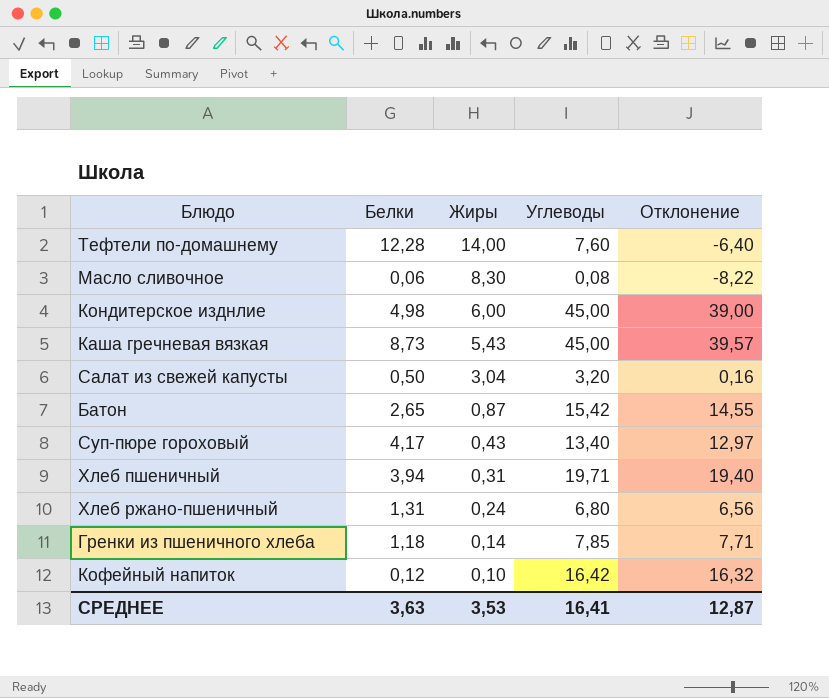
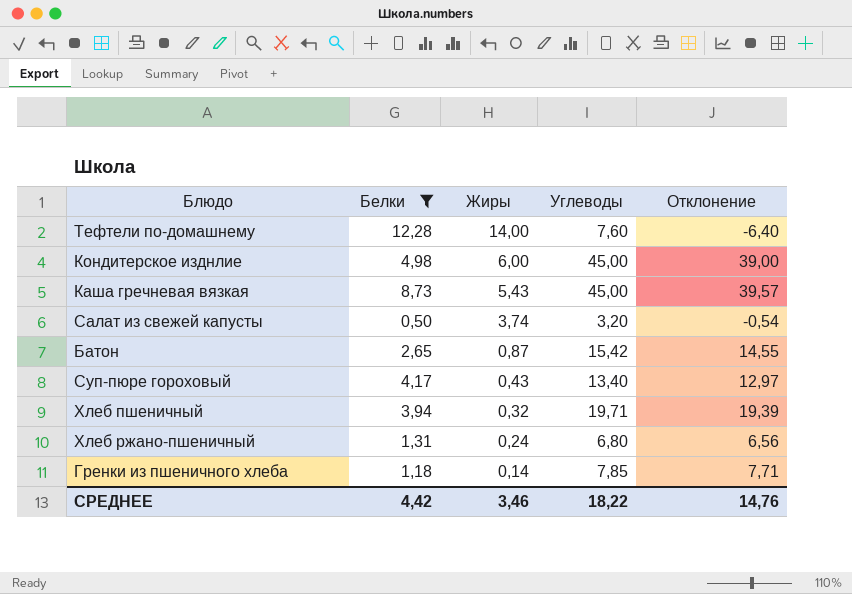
filter: none -> Белки >= 0,50
Салат из свежей капусты | Жиры: 3,04 -> 3,74
Салат из свежей капусты | Отклонение: 0,16 -> -0,54
Хлеб пшеничный | Жиры: 0,31 -> 0,32
Хлеб пшеничный | Отклонение: 19,40 -> 19,39
СРЕДНЕЕ | Белки: 3,63 -> 4,42
СРЕДНЕЕ | Жиры: 3,53 -> 3,46
СРЕДНЕЕ | Углеводы: 16,41 -> 18,22
СРЕДНЕЕ | Отклонение: 12,87 -> 14,76

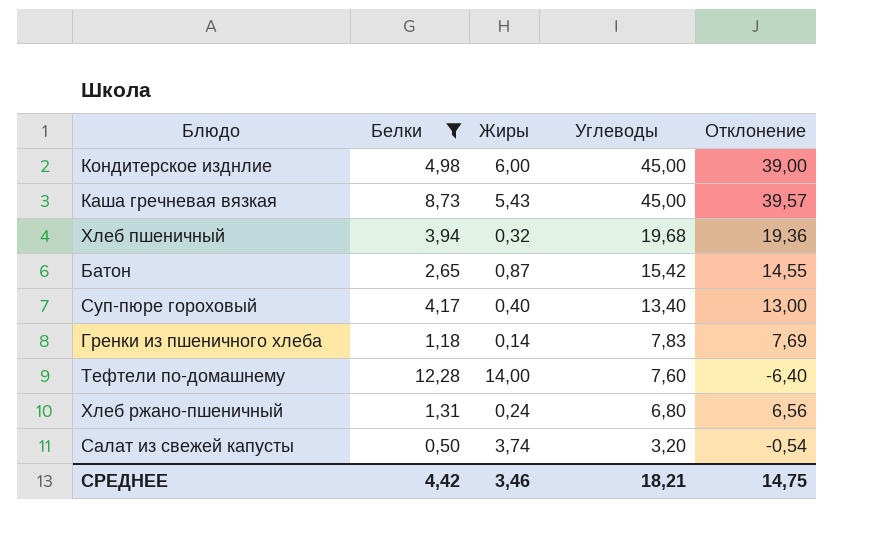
row order: Жиры descending -> Углеводы descending
Хлеб пшеничный | Углеводы: 19,71 -> 19,68
Хлеб пшеничный | Отклонение: 19,39 -> 19,36
Суп-пюре гороховый | Жиры: 0,43 -> 0,40
Суп-пюре гороховый | Отклонение: 12,97 -> 13,00
Гренки из пшеничного хлеба | Углеводы: 7,85 -> 7,83
Гренки из пшеничного хлеба | Отклонение: 7,71 -> 7,69
СРЕДНЕЕ | Углеводы: 18,22 -> 18,21
СРЕДНЕЕ | Отклонение: 14,76 -> 14,75

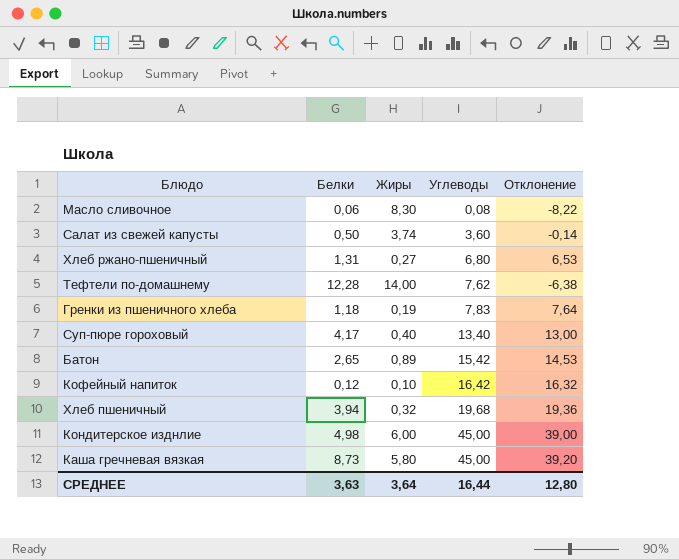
filter: Белки >= 0,50 -> none
row order: Углеводы descending -> Углеводы ascending
Салат из свежей капусты | Углеводы: 3,20 -> 3,60
Салат из свежей капусты | Отклонение: -0,54 -> -0,14
Хлеб ржано-пшеничный | Жиры: 0,24 -> 0,27
Хлеб ржано-пшеничный | Отклонение: 6,56 -> 6,53
Тефтели по-домашнему | Углеводы: 7,60 -> 7,62
Тефтели по-домашнему | Отклонение: -6,40 -> -6,38
Гренки из пшеничного хлеба | Жиры: 0,14 -> 0,19
Гренки из пшеничного хлеба | Отклонение: 7,69 -> 7,64
Батон | Жиры: 0,87 -> 0,89
Батон | Отклонение: 14,55 -> 14,53
Каша гречневая вязкая | Жиры: 5,43 -> 5,80
Каша гречневая вязкая | Отклонение: 39,57 -> 39,20
СРЕДНЕЕ | Белки: 4,42 -> 3,63
СРЕДНЕЕ | Жиры: 3,46 -> 3,64
СРЕДНЕЕ | Углеводы: 18,21 -> 16,44
СРЕДНЕЕ | Отклонение: 14,75 -> 12,80

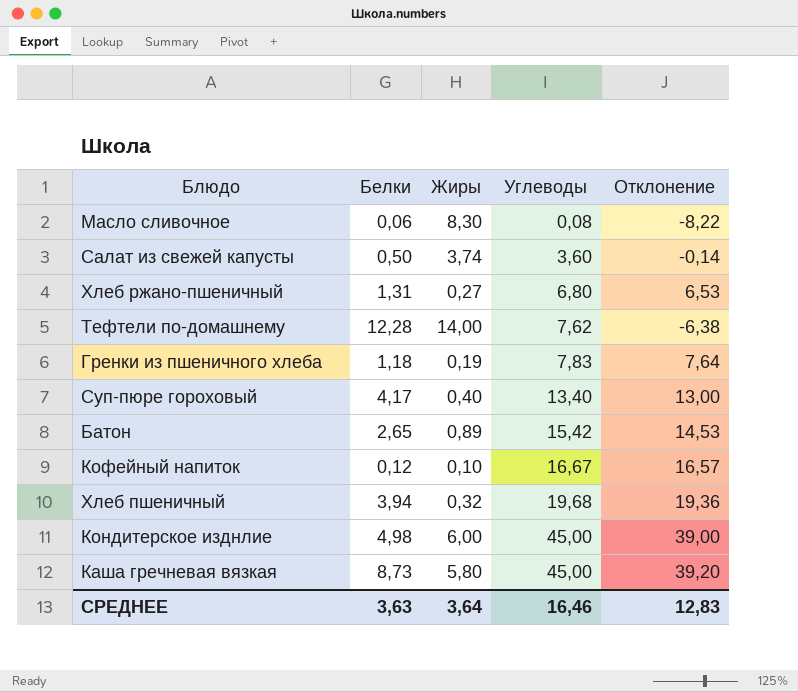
Кофейный напиток | Углеводы: 16,42 -> 16,67
Кофейный напиток | Отклонение: 16,32 -> 16,57
СРЕДНЕЕ | Углеводы: 16,44 -> 16,46
СРЕДНЕЕ | Отклонение: 12,80 -> 12,83

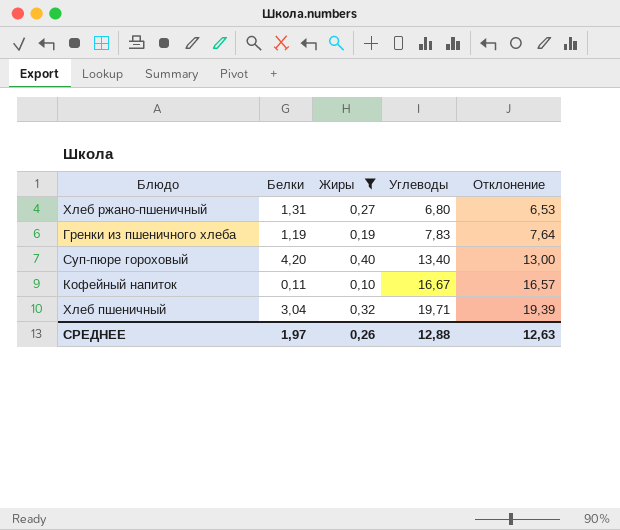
filter: none -> Жиры <= 0,40
Гренки из пшеничного хлеба | Белки: 1,18 -> 1,19
Суп-пюре гороховый | Белки: 4,17 -> 4,20
Кофейный напиток | Белки: 0,12 -> 0,11
Хлеб пшеничный | Белки: 3,94 -> 3,04
Хлеб пшеничный | Углеводы: 19,68 -> 19,71
Хлеб пшеничный | Отклонение: 19,36 -> 19,39
СРЕДНЕЕ | Белки: 3,63 -> 1,97
СРЕДНЕЕ | Жиры: 3,64 -> 0,26
СРЕДНЕЕ | Углеводы: 16,46 -> 12,88
СРЕДНЕЕ | Отклонение: 12,83 -> 12,63

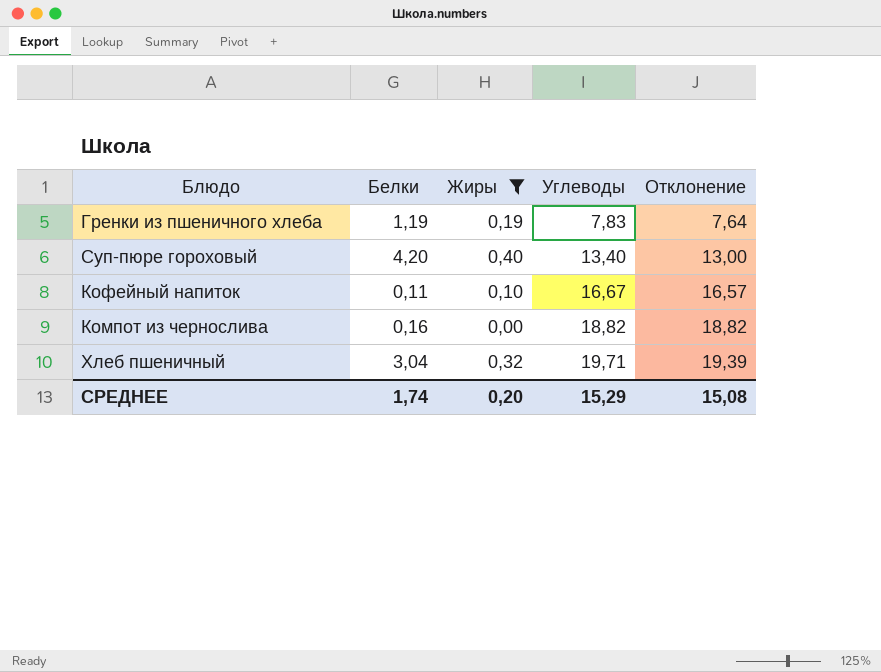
row Хлеб ржано-пшеничный: 1,31 | 0,27 | 6,80 | 6,53 -> none
row Компот из чернослива: none -> 0,16 | 0,00 | 18,82 | 18,82
СРЕДНЕЕ | Белки: 1,97 -> 1,74
СРЕДНЕЕ | Жиры: 0,26 -> 0,20
СРЕДНЕЕ | Углеводы: 12,88 -> 15,29
СРЕДНЕЕ | Отклонение: 12,63 -> 15,08

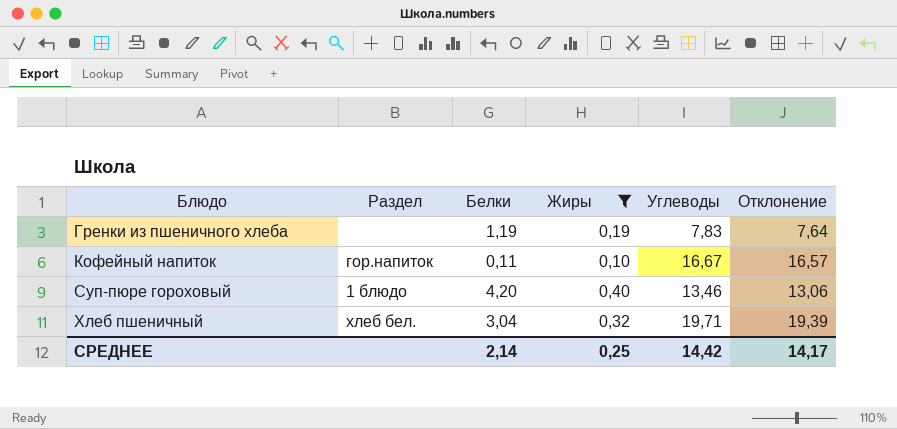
row order: Углеводы ascending -> Блюдо ascending
column Раздел | position: none -> 2
row Компот из чернослива: 0,16 | 0,00 | 18,82 | 18,82 -> none
Суп-пюре гороховый | Углеводы: 13,40 -> 13,46
Суп-пюре гороховый | Отклонение: 13,00 -> 13,06
СРЕДНЕЕ | Белки: 1,74 -> 2,14
СРЕДНЕЕ | Жиры: 0,20 -> 0,25
СРЕДНЕЕ | Углеводы: 15,29 -> 14,42
СРЕДНЕЕ | Отклонение: 15,08 -> 14,17

